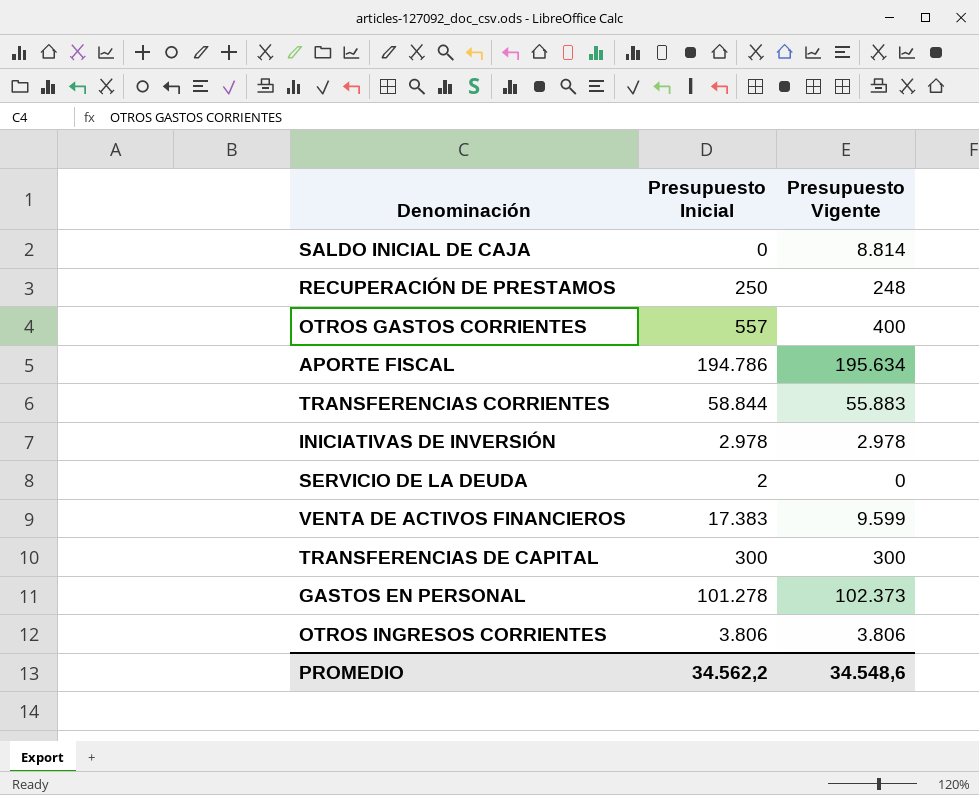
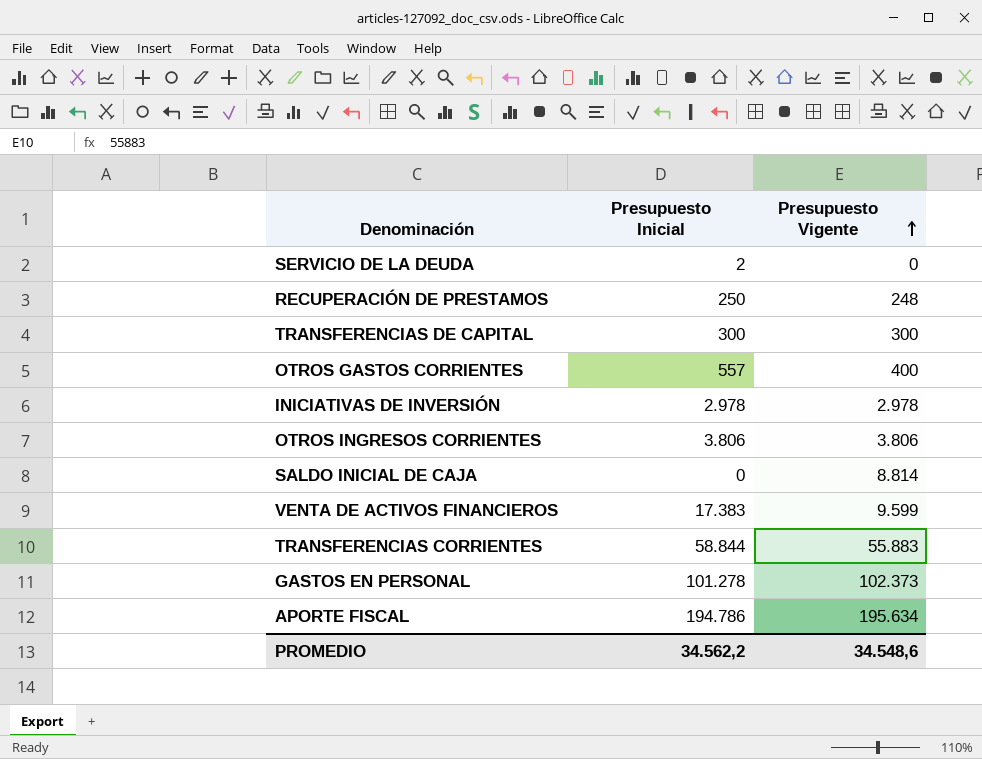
row order: none -> Presupuesto Vigente ascending

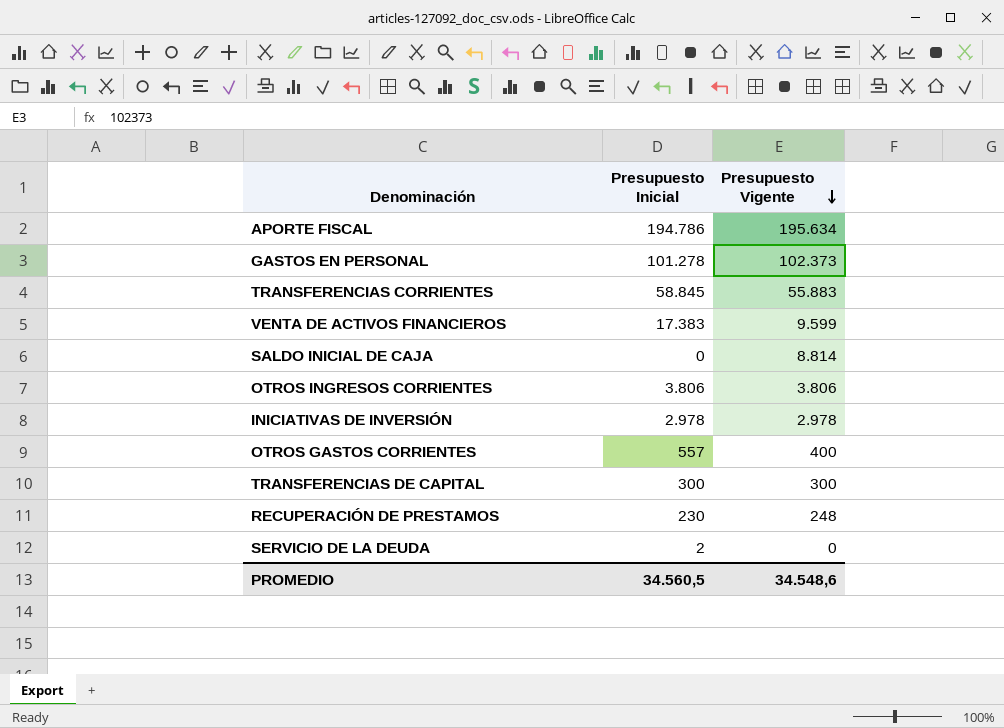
row order: Presupuesto Vigente ascending -> Presupuesto Vigente descending
TRANSFERENCIAS CORRIENTES | Presupuesto Inicial: 58.844 -> 58.845
RECUPERACIÓN DE PRESTAMOS | Presupuesto Inicial: 250 -> 230
PROMEDIO | Presupuesto Inicial: 34.562,2 -> 34.560,5

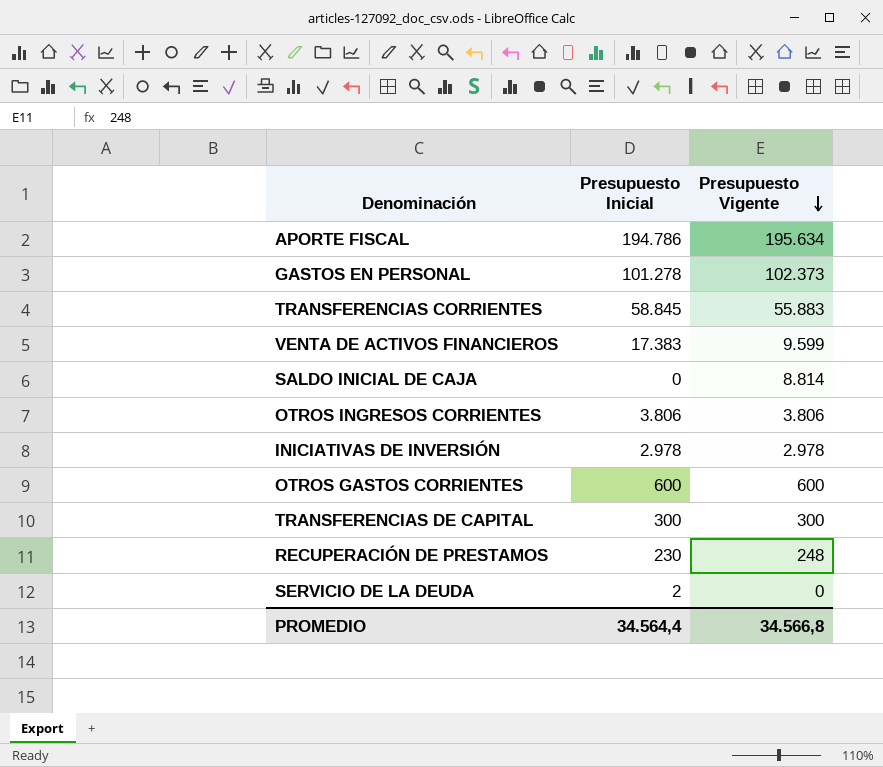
OTROS GASTOS CORRIENTES | Presupuesto Inicial: 557 -> 600
OTROS GASTOS CORRIENTES | Presupuesto Vigente: 400 -> 600
PROMEDIO | Presupuesto Inicial: 34.560,5 -> 34.564,4
PROMEDIO | Presupuesto Vigente: 34.548,6 -> 34.566,8

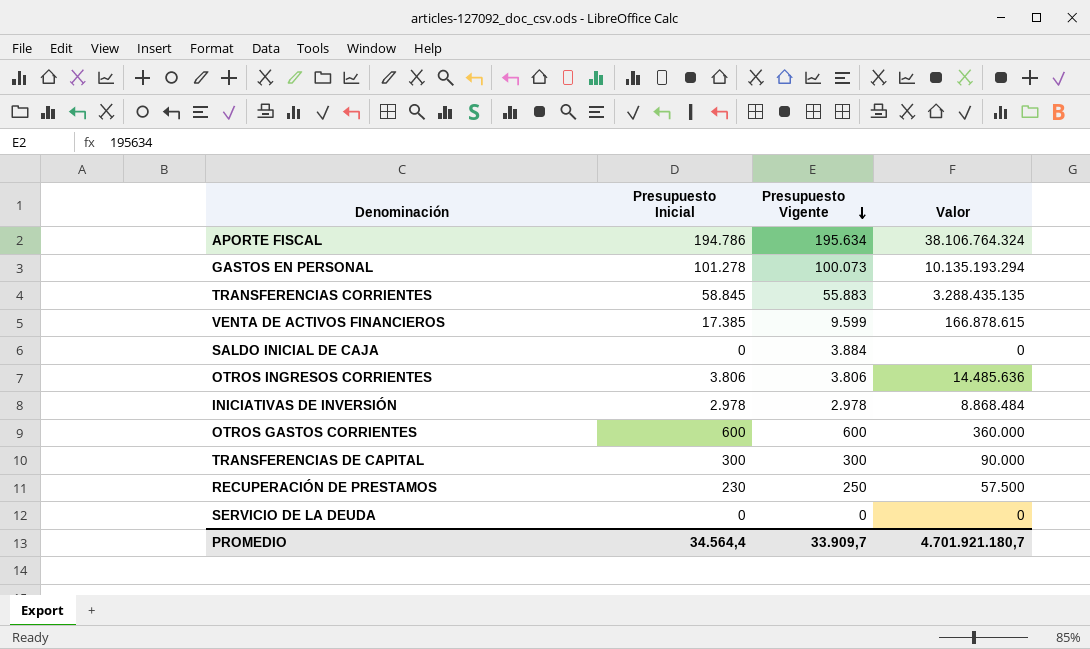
column Valor | formula: none -> [Presupuesto Inicial] * [Presupuesto Vigente]
GASTOS EN PERSONAL | Presupuesto Vigente: 102.373 -> 100.073
VENTA DE ACTIVOS FINANCIEROS | Presupuesto Inicial: 17.383 -> 17.385
SALDO INICIAL DE CAJA | Presupuesto Vigente: 8.814 -> 3.884
RECUPERACIÓN DE PRESTAMOS | Presupuesto Vigente: 248 -> 250
SERVICIO DE LA DEUDA | Presupuesto Inicial: 2 -> 0
PROMEDIO | Presupuesto Vigente: 34.566,8 -> 33.909,7

